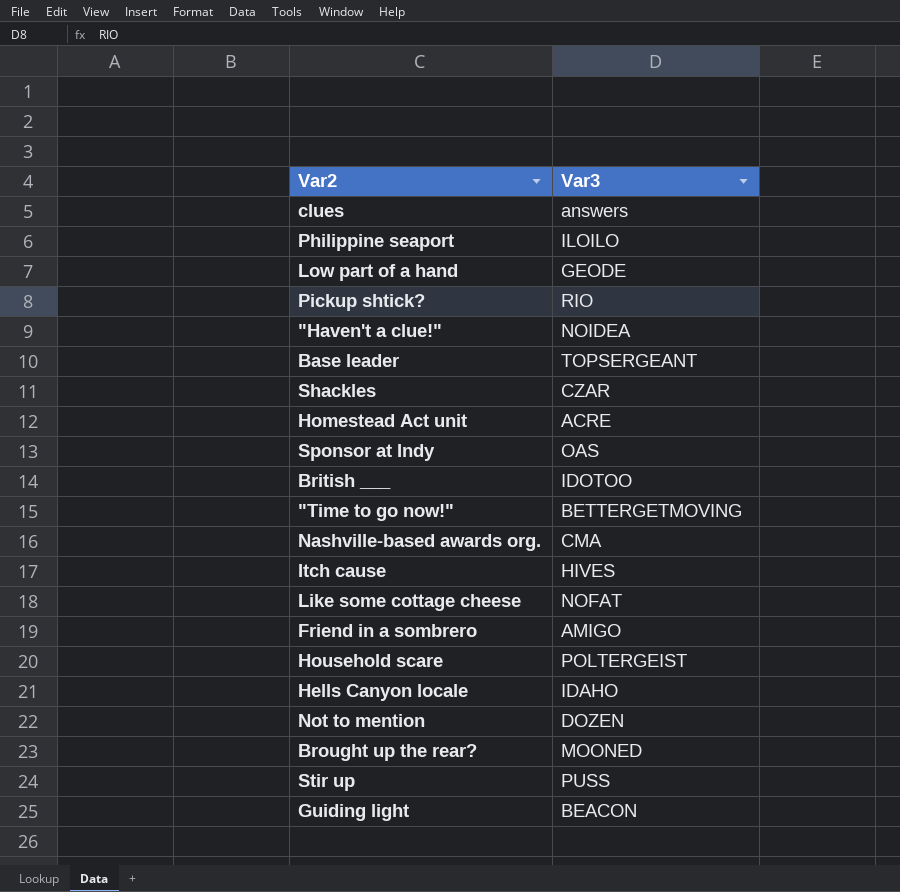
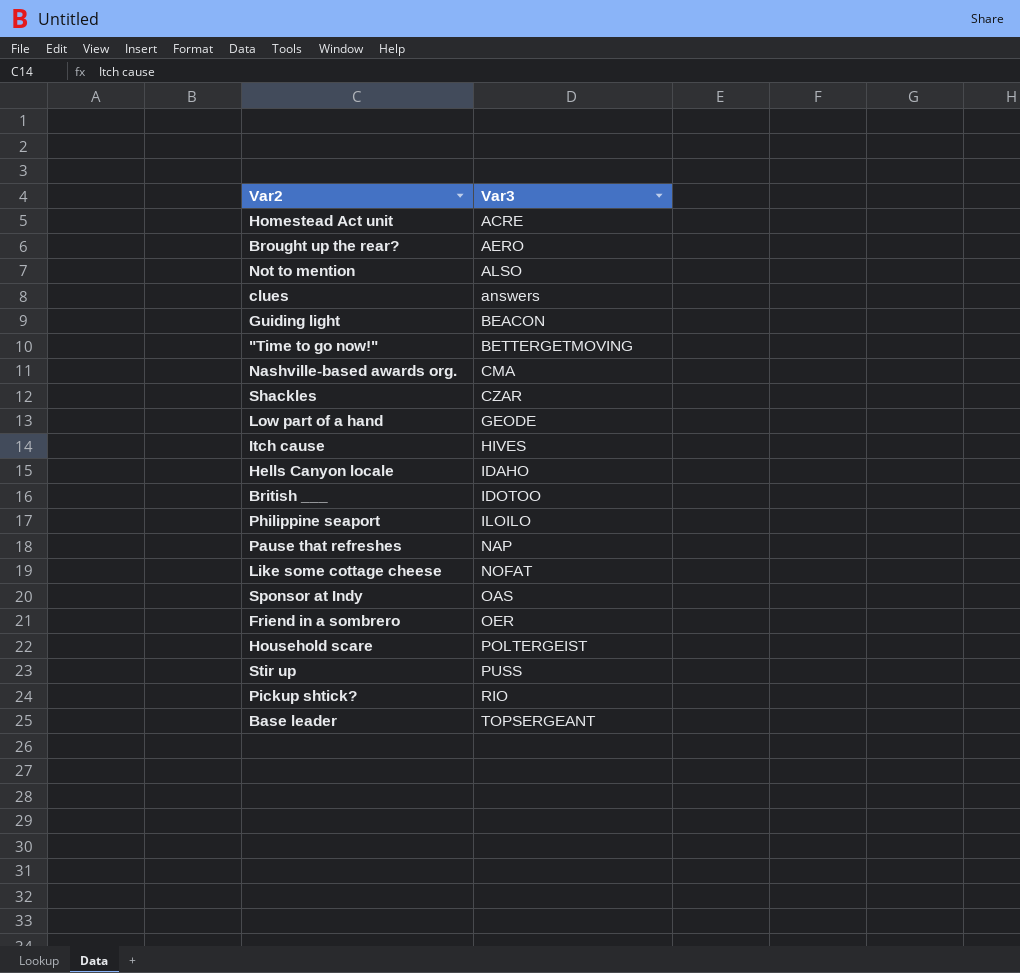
row order: none -> Var3 ascending
row "Haven't a clue!": NOIDEA -> none
Brought up the rear? | Var3: MOONED -> AERO
Not to mention | Var3: DOZEN -> ALSO
row Pause that refreshes: none -> NAP
Friend in a sombrero | Var3: AMIGO -> OER

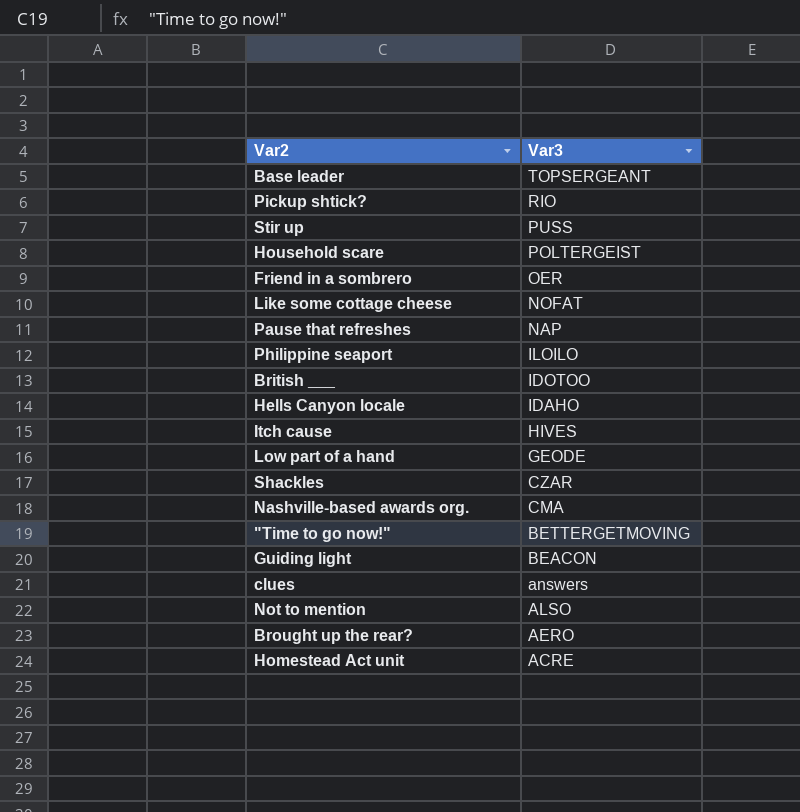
row order: Var3 ascending -> Var3 descending
row Sponsor at Indy: OAS -> none

